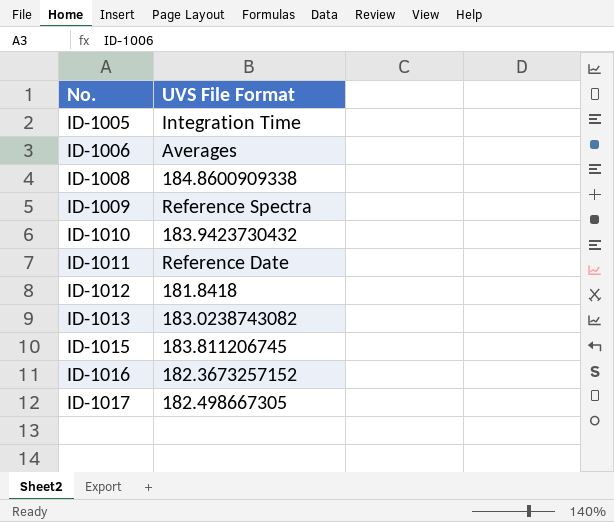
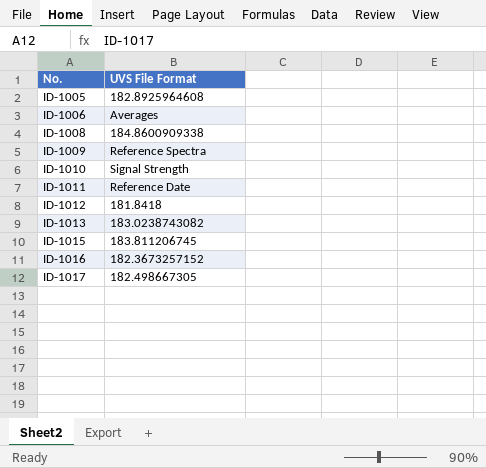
ID-1005 | UVS File Format: Integration Time -> 182.8925964608
ID-1010 | UVS File Format: 183.9423730432 -> Signal Strength

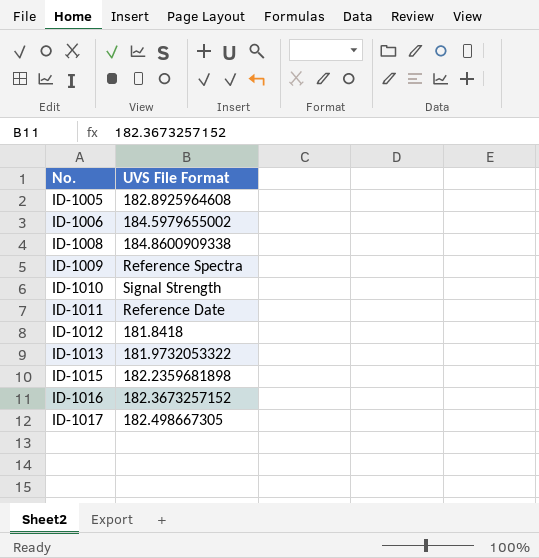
ID-1006 | UVS File Format: Averages -> 184.5979655002
ID-1013 | UVS File Format: 183.0238743082 -> 181.9732053322
ID-1015 | UVS File Format: 183.811206745 -> 182.2359681898

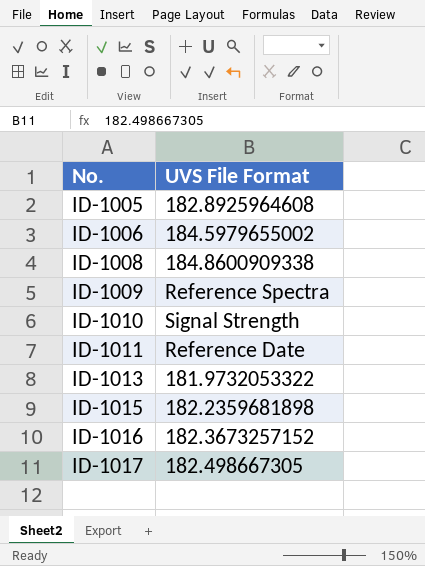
row ID-1012: 181.8418 -> none

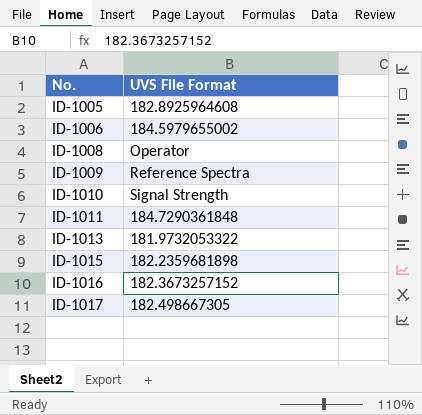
ID-1008 | UVS File Format: 184.8600909338 -> Operator
ID-1011 | UVS File Format: Reference Date -> 184.7290361848

